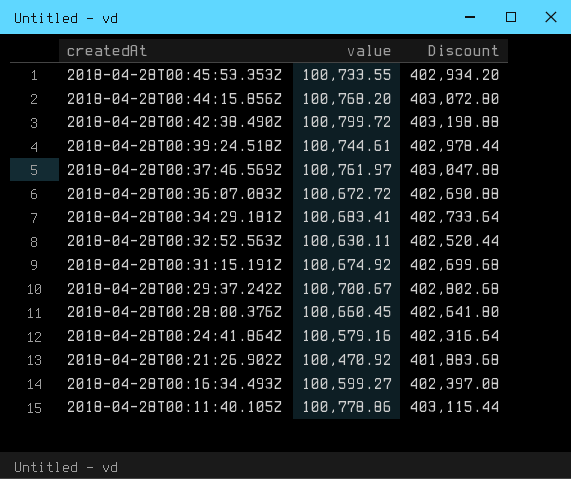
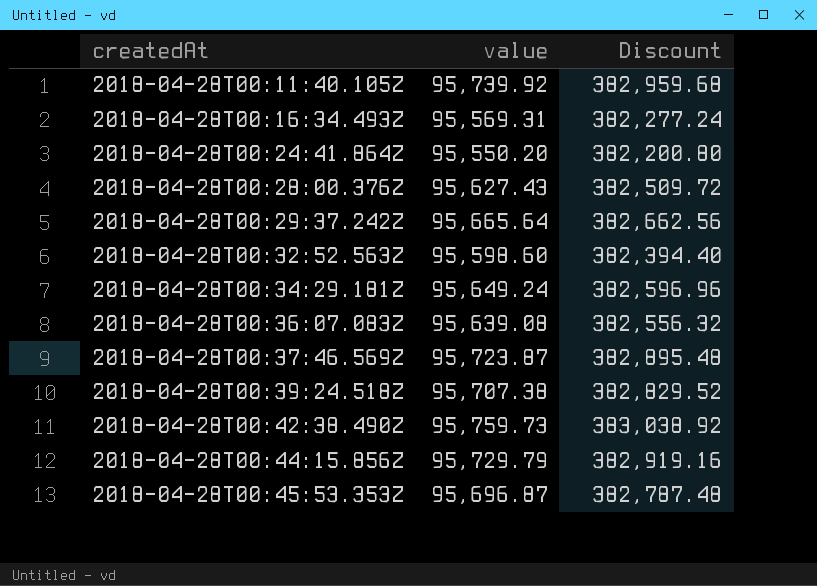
row order: createdAt descending -> createdAt ascending
row 2018-04-28T00:31:15.191Z: 100,674.92 | 402,699.68 -> none
row 2018-04-28T00:21:26.902Z: 100,470.92 | 401,883.68 -> none
2018-04-28T00:11:40.105Z | value: 100,778.86 -> 95,739.92
2018-04-28T00:11:40.105Z | Discount: 403,115.44 -> 382,959.68
2018-04-28T00:16:34.493Z | value: 100,599.27 -> 95,569.31
2018-04-28T00:16:34.493Z | Discount: 402,397.08 -> 382,277.24
2018-04-28T00:24:41.864Z | value: 100,579.16 -> 95,550.20
2018-04-28T00:24:41.864Z | Discount: 402,316.64 -> 382,200.80
2018-04-28T00:28:00.376Z | value: 100,660.45 -> 95,627.43
2018-04-28T00:28:00.376Z | Discount: 402,641.80 -> 382,509.72
2018-04-28T00:29:37.242Z | value: 100,700.67 -> 95,665.64
2018-04-28T00:29:37.242Z | Discount: 402,802.68 -> 382,662.56
2018-04-28T00:32:52.563Z | value: 100,630.11 -> 95,598.60
2018-04-28T00:32:52.563Z | Discount: 402,520.44 -> 382,394.40
2018-04-28T00:34:29.181Z | value: 100,683.41 -> 95,649.24
2018-04-28T00:34:29.181Z | Discount: 402,733.64 -> 382,596.96
2018-04-28T00:36:07.083Z | value: 100,672.72 -> 95,639.08
2018-04-28T00:36:07.083Z | Discount: 402,690.88 -> 382,556.32
2018-04-28T00:37:46.569Z | value: 100,761.97 -> 95,723.87
2018-04-28T00:37:46.569Z | Discount: 403,047.88 -> 382,895.48
2018-04-28T00:39:24.518Z | value: 100,744.61 -> 95,707.38
2018-04-28T00:39:24.518Z | Discount: 402,978.44 -> 382,829.52
2018-04-28T00:42:38.490Z | value: 100,799.72 -> 95,759.73
2018-04-28T00:42:38.490Z | Discount: 403,198.88 -> 383,038.92
2018-04-28T00:44:15.856Z | value: 100,768.20 -> 95,729.79
2018-04-28T00:44:15.856Z | Discount: 403,072.80 -> 382,919.16
2018-04-28T00:45:53.353Z | value: 100,733.55 -> 95,696.87
2018-04-28T00:45:53.353Z | Discount: 402,934.20 -> 382,787.48

